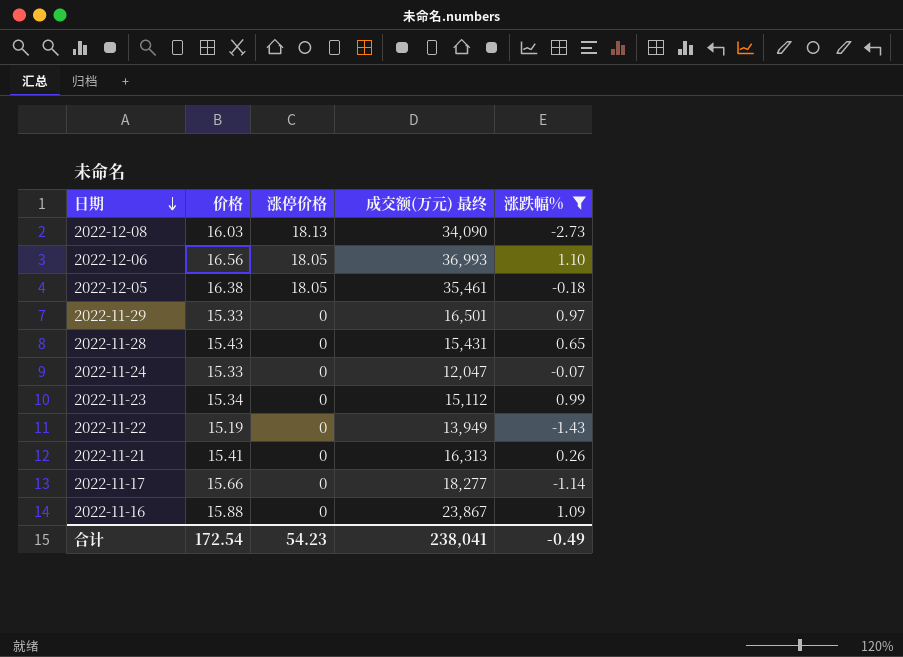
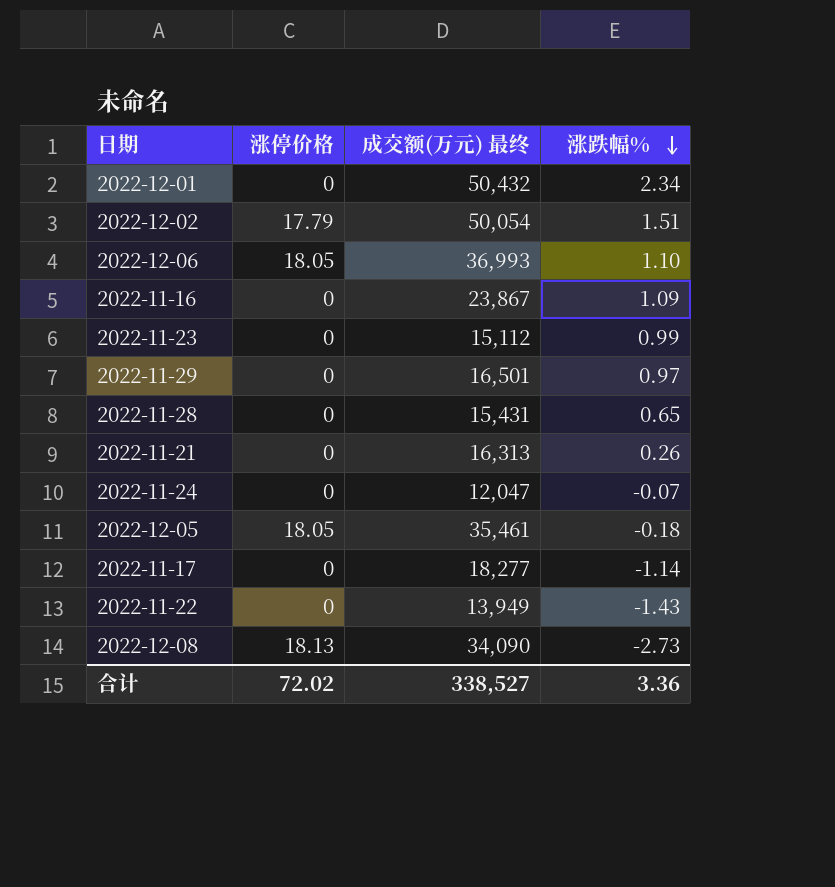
filter: 涨跌幅% <= 1.10 -> none
row order: 日期 descending -> 涨跌幅% descending
column 价格 | position: 2 -> none
合计 | 涨停价格: 54.23 -> 72.02
合计 | 成交额(万元) 最终: 238,041 -> 338,527
合计 | 涨跌幅%: -0.49 -> 3.36

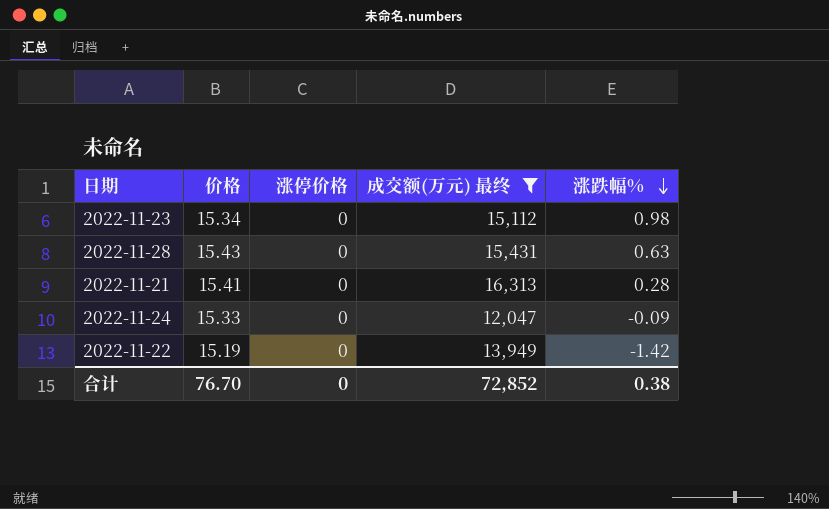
filter: none -> 成交额(万元) 最终 <= 16,313
column 价格 | position: none -> 2
2022-11-23 | 涨跌幅%: 0.99 -> 0.98
2022-11-28 | 涨跌幅%: 0.65 -> 0.63
2022-11-21 | 涨跌幅%: 0.26 -> 0.28
2022-11-24 | 涨跌幅%: -0.07 -> -0.09
2022-11-22 | 涨跌幅%: -1.43 -> -1.42
合计 | 涨停价格: 72.02 -> 0
合计 | 成交额(万元) 最终: 338,527 -> 72,852
合计 | 涨跌幅%: 3.36 -> 0.38

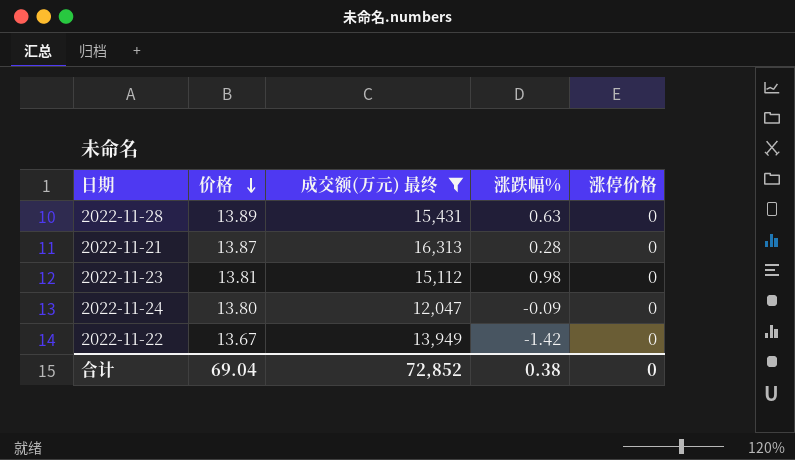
row order: 涨跌幅% descending -> 价格 descending
column 涨停价格 | position: 3 -> 5
2022-11-28 | 价格: 15.43 -> 13.89
2022-11-21 | 价格: 15.41 -> 13.87
2022-11-23 | 价格: 15.34 -> 13.81
2022-11-24 | 价格: 15.33 -> 13.80
2022-11-22 | 价格: 15.19 -> 13.67
合计 | 价格: 76.70 -> 69.04

